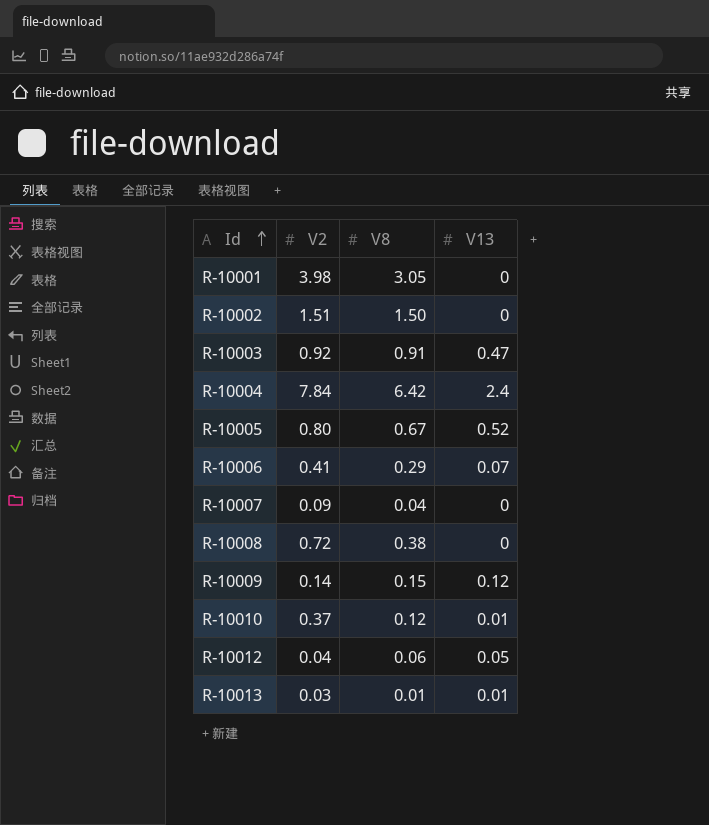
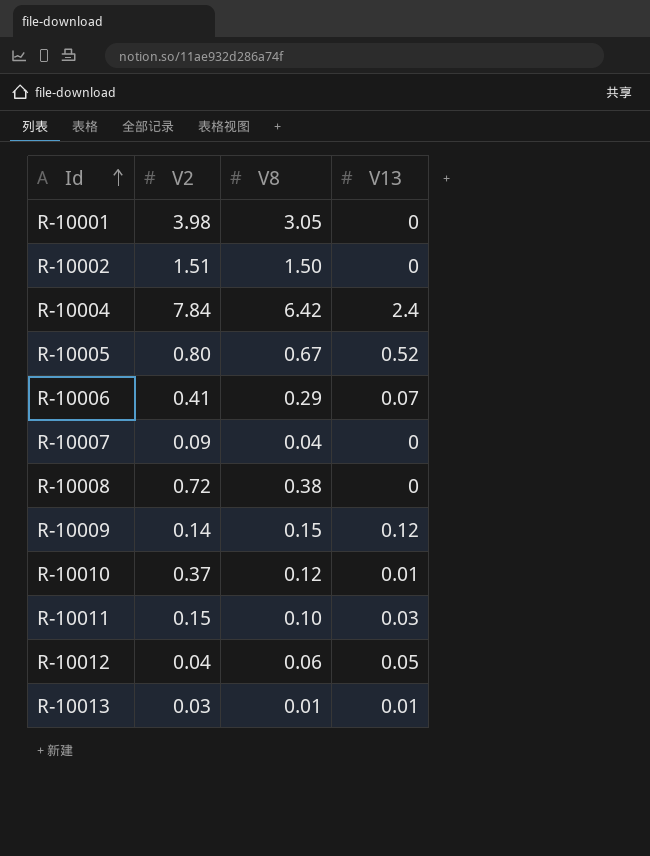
row R-10003: 0.92 | 0.91 | 0.47 -> none
row R-10011: none -> 0.15 | 0.10 | 0.03

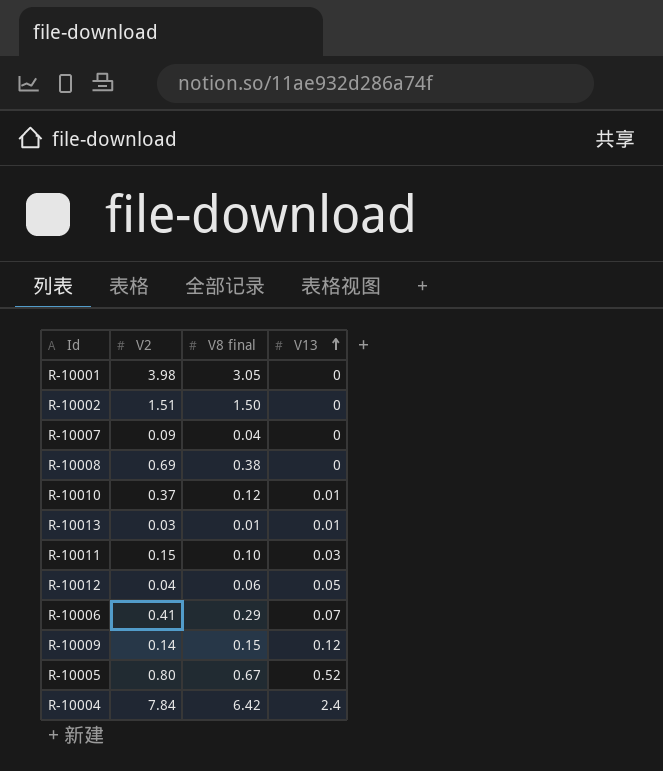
row order: Id ascending -> V13 ascending
column name: V8 -> V8 final
R-10008 | V2: 0.72 -> 0.69

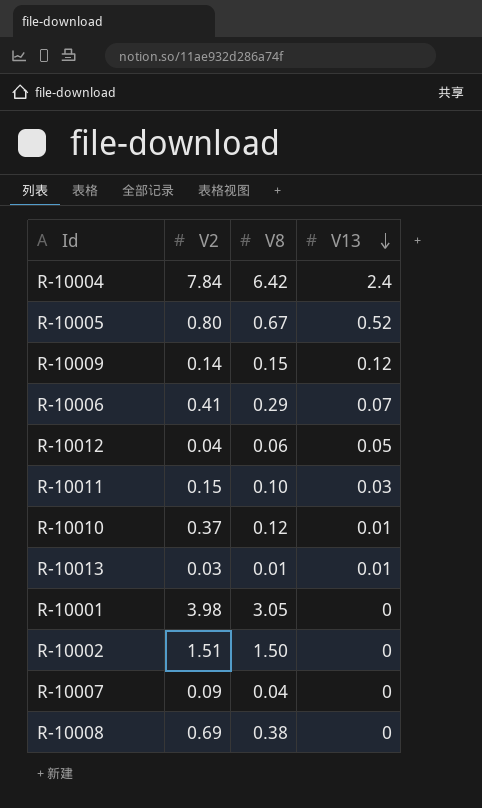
row order: V13 ascending -> V13 descending
column name: V8 final -> V8

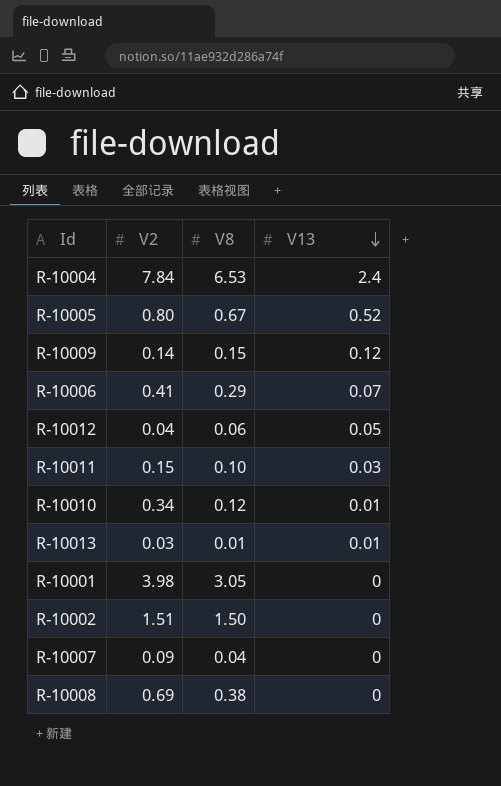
R-10004 | V8: 6.42 -> 6.53
R-10010 | V2: 0.37 -> 0.34

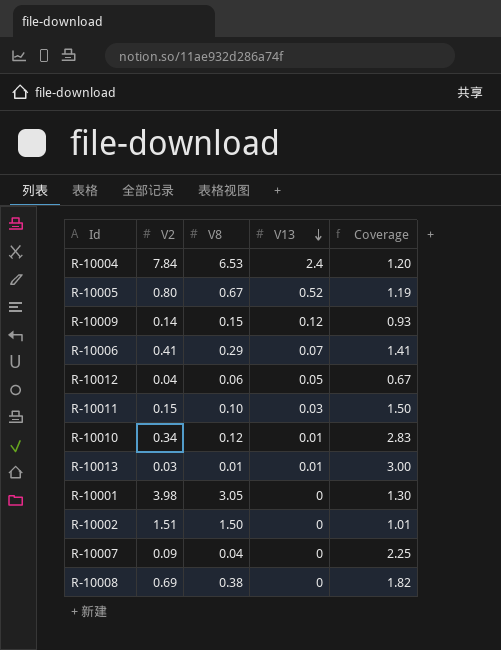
column Coverage | formula: none -> [V2] / [V8]

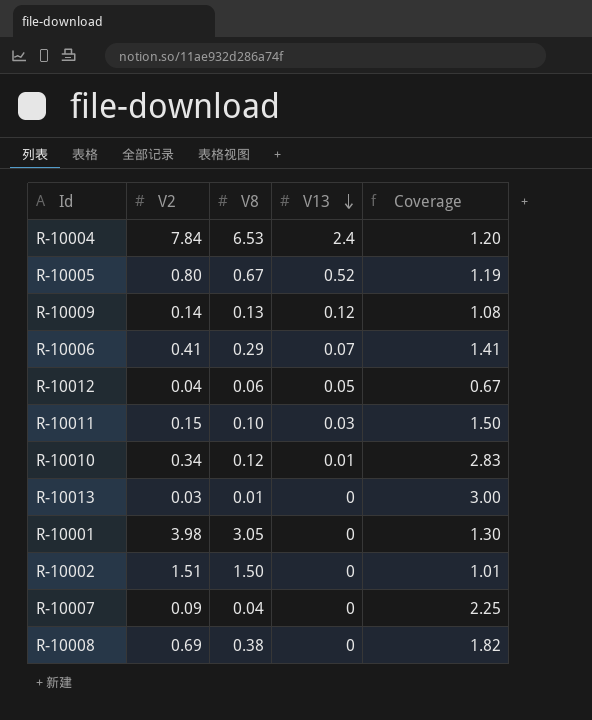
R-10009 | V8: 0.15 -> 0.13
R-10009 | Coverage: 0.93 -> 1.08
R-10013 | V13: 0.01 -> 0

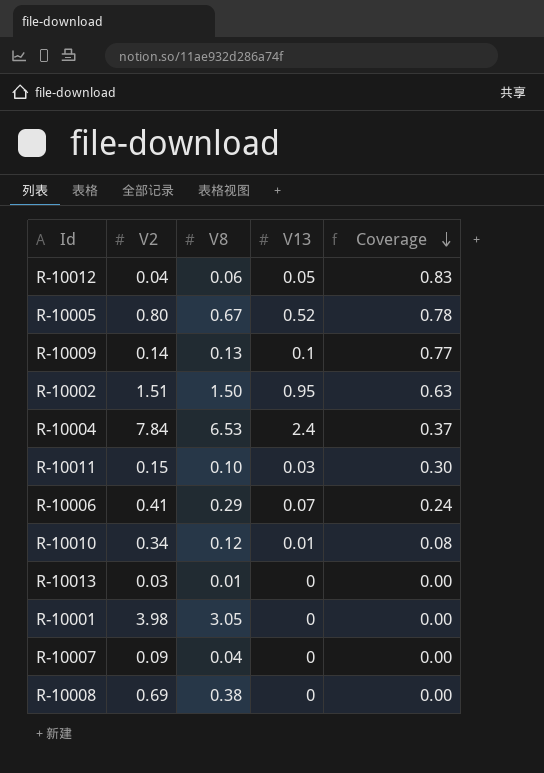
row order: V13 descending -> Coverage descending
column Coverage | formula: [V2] / [V8] -> [V13] / [V8]
R-10009 | V13: 0.12 -> 0.1
R-10002 | V13: 0 -> 0.95

